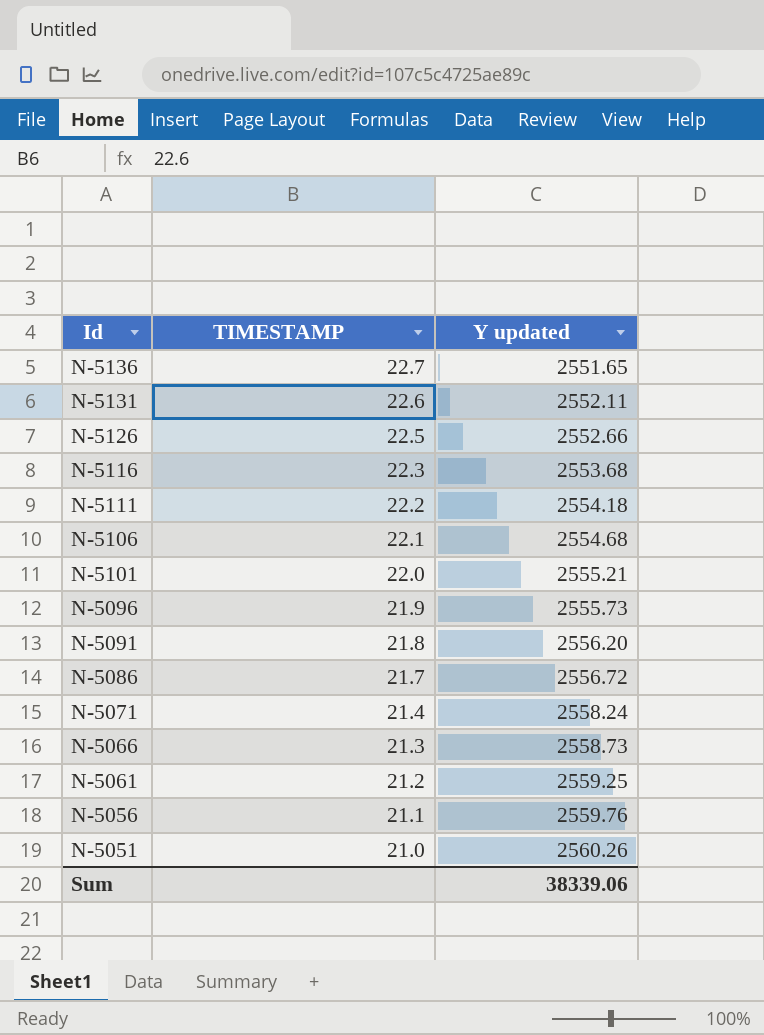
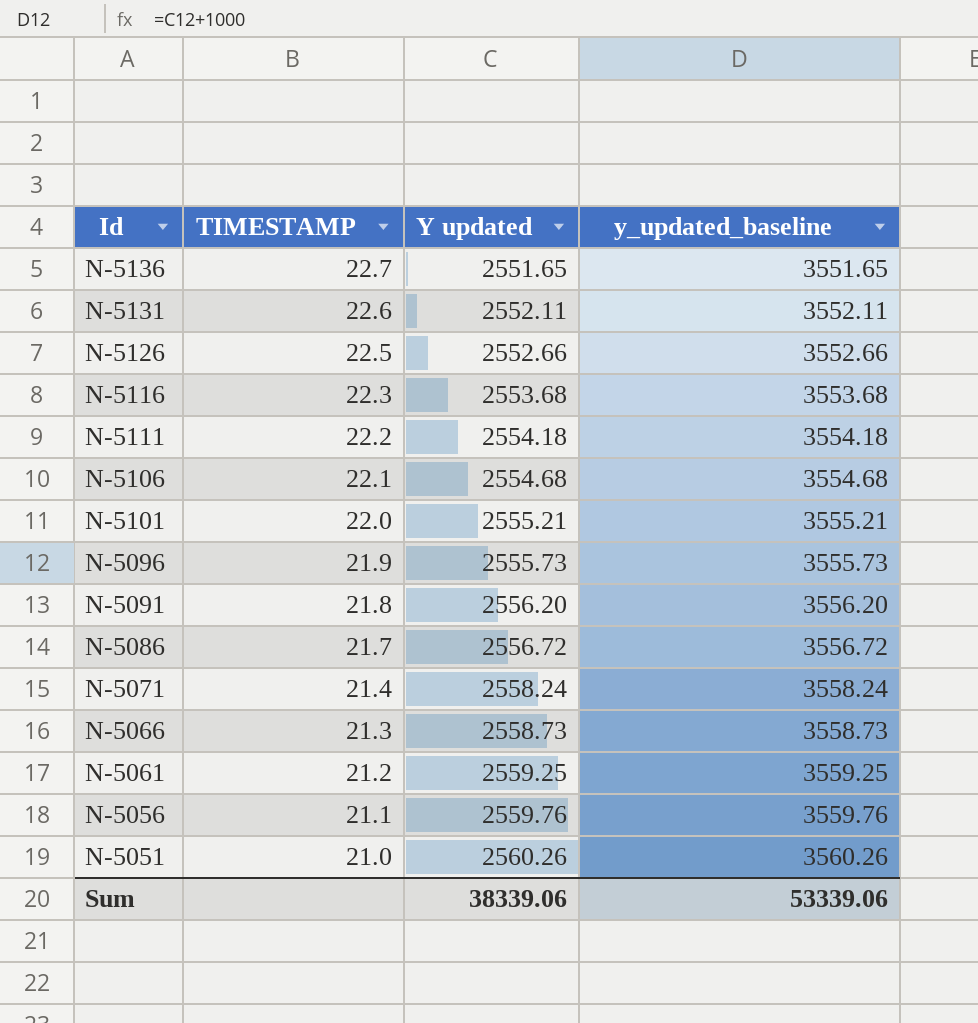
column y_updated_baseline | formula: none -> [Y updated] + 1000

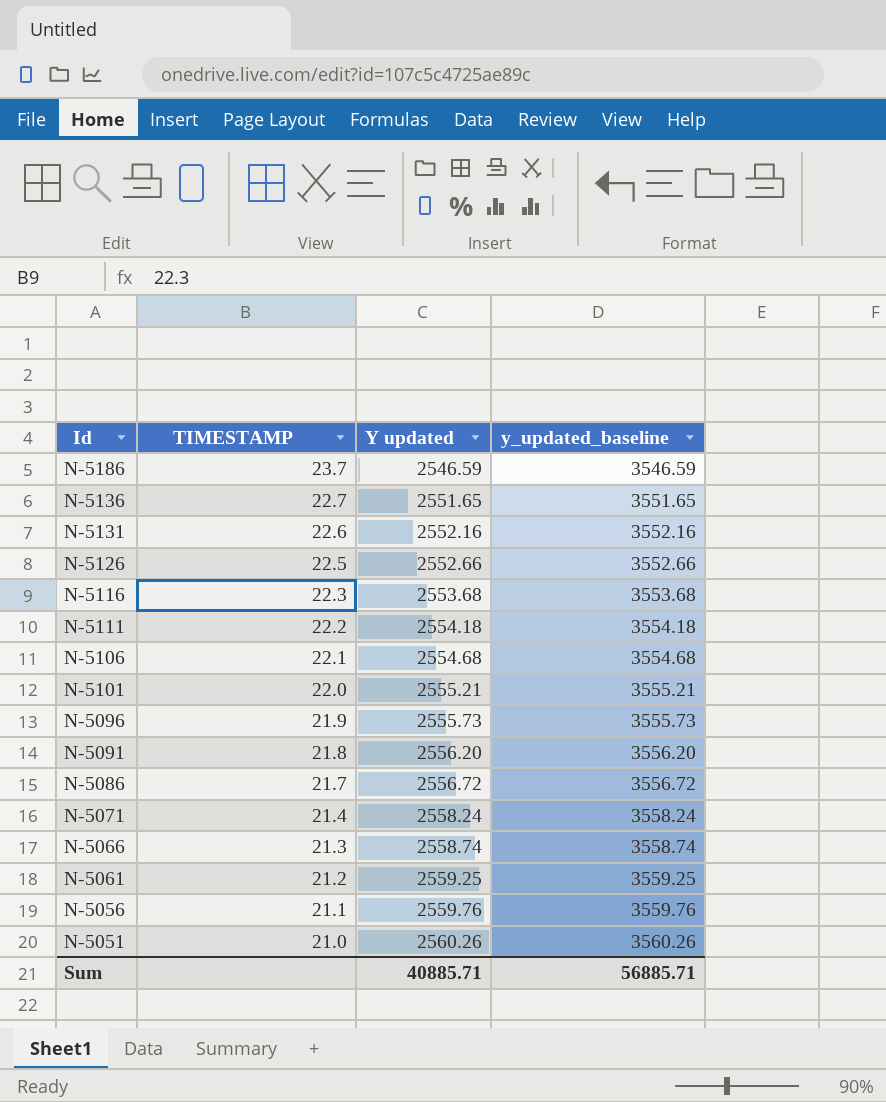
row N-5186: none -> 23.7 | 2546.59 | 3546.59
N-5131 | Y updated: 2552.11 -> 2552.16
N-5131 | y_updated_baseline: 3552.11 -> 3552.16
N-5066 | Y updated: 2558.73 -> 2558.74
N-5066 | y_updated_baseline: 3558.73 -> 3558.74
Sum | Y updated: 38339.06 -> 40885.71
Sum | y_updated_baseline: 53339.06 -> 56885.71

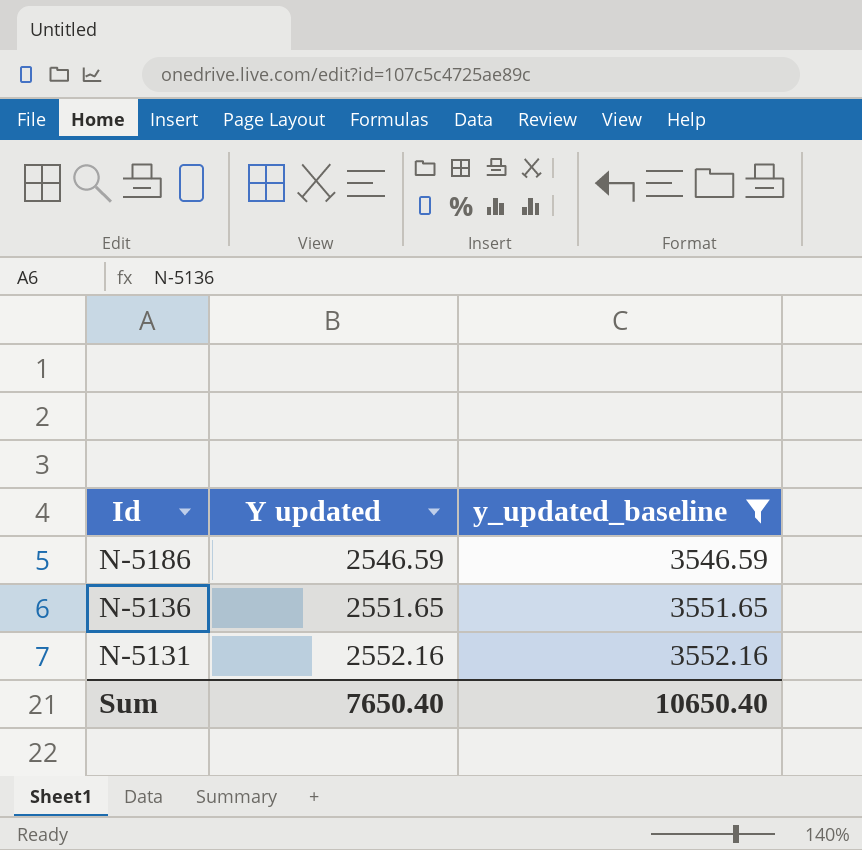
filter: none -> y_updated_baseline <= 3552.16
column TIMESTAMP | position: 2 -> none
Sum | Y updated: 40885.71 -> 7650.40
Sum | y_updated_baseline: 56885.71 -> 10650.40

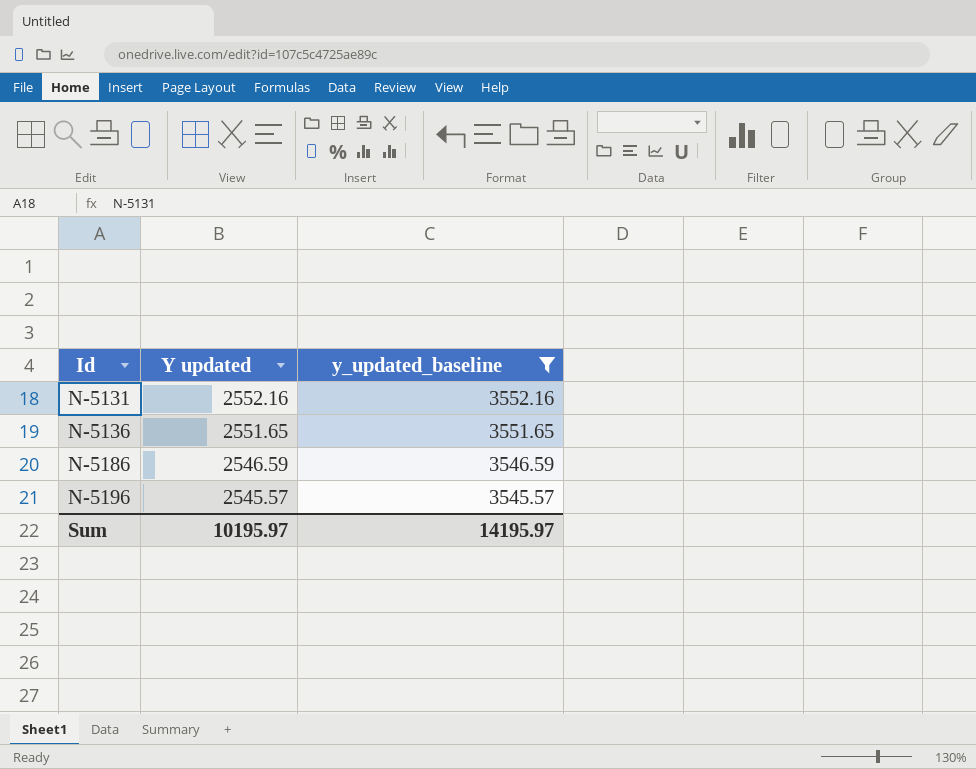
row order: Id descending -> Id ascending
row N-5196: none -> 2545.57 | 3545.57
Sum | Y updated: 7650.40 -> 10195.97
Sum | y_updated_baseline: 10650.40 -> 14195.97

